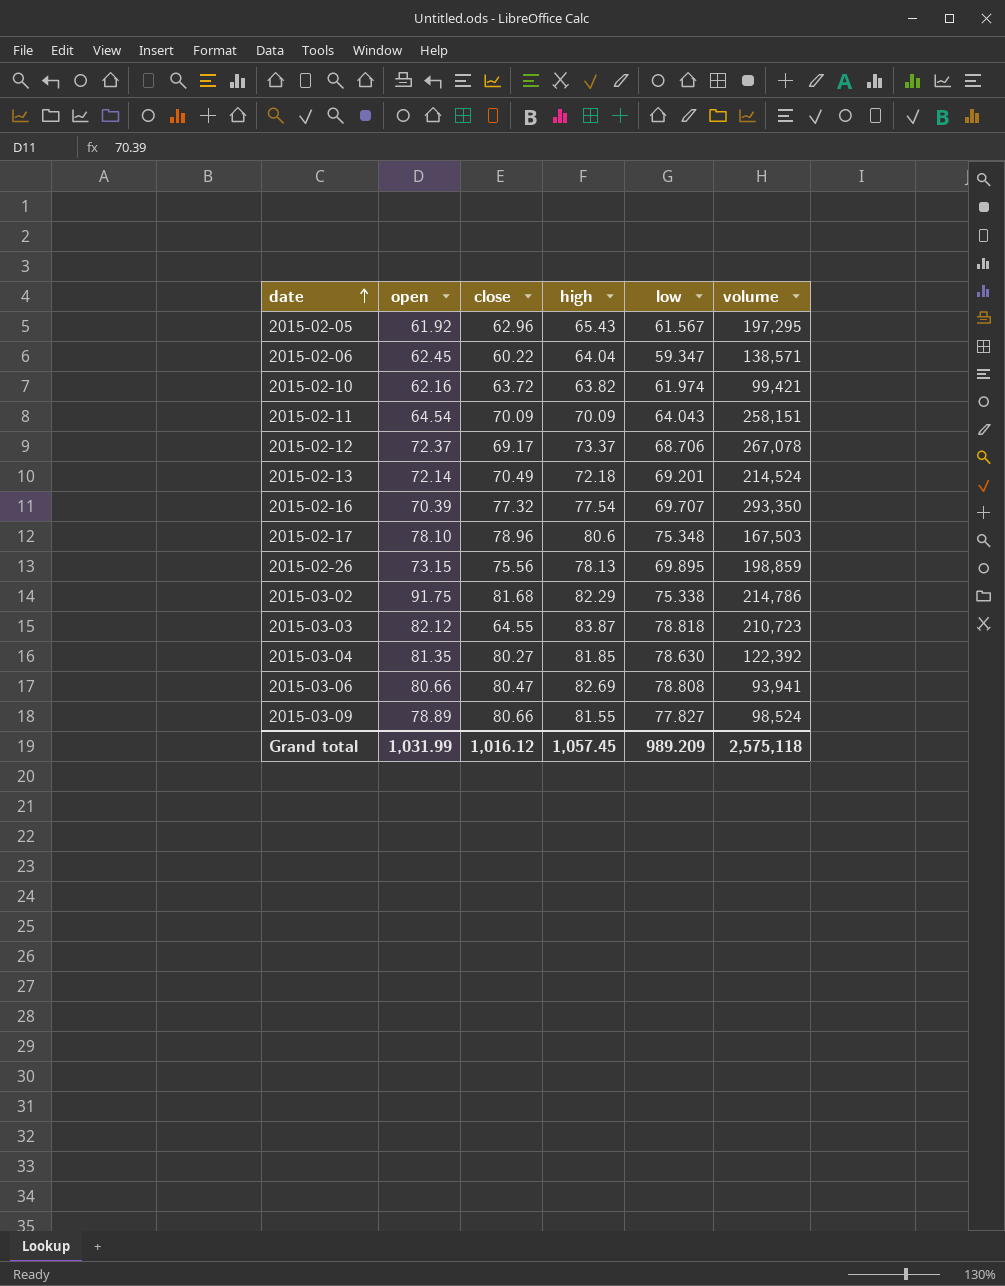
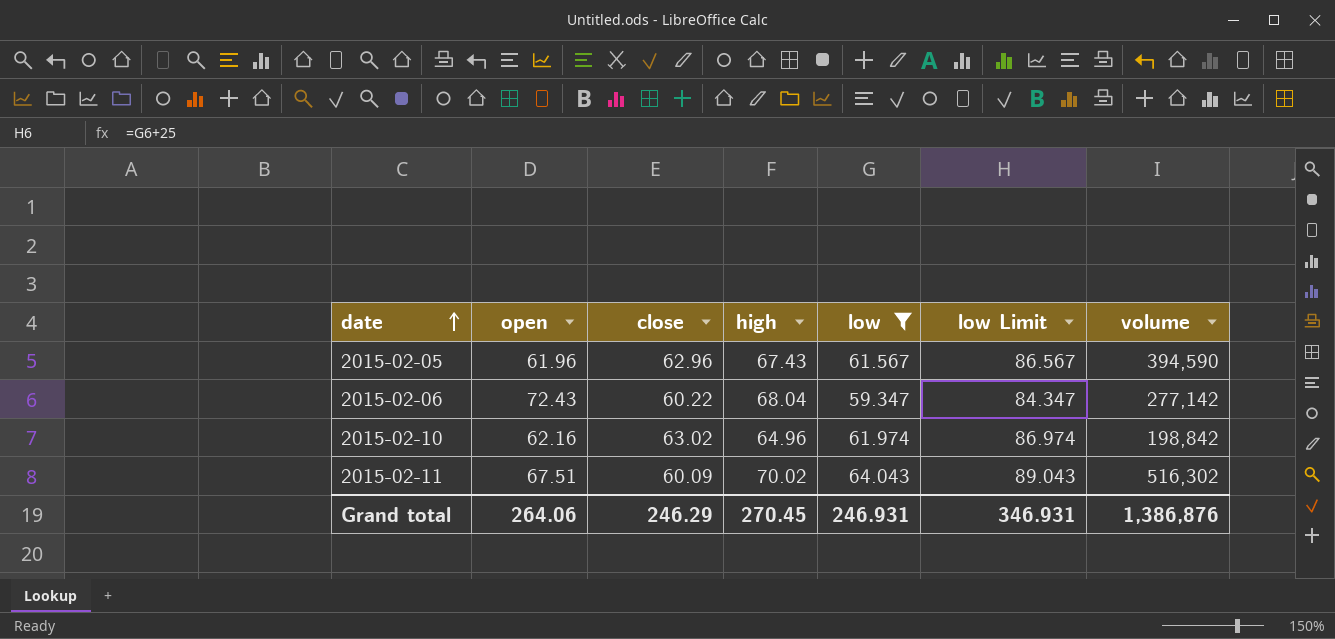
filter: none -> low <= 64.043
column low Limit | formula: none -> [low] + 25
2015-02-05 | open: 61.92 -> 61.96
2015-02-05 | high: 65.43 -> 67.43
2015-02-05 | volume: 197,295 -> 394,590
2015-02-06 | open: 62.45 -> 72.43
2015-02-06 | high: 64.04 -> 68.04
2015-02-06 | volume: 138,571 -> 277,142
2015-02-10 | close: 63.72 -> 63.02
2015-02-10 | high: 63.82 -> 64.96
2015-02-10 | volume: 99,421 -> 198,842
2015-02-11 | open: 64.54 -> 67.51
2015-02-11 | close: 70.09 -> 60.09
2015-02-11 | high: 70.09 -> 70.02
2015-02-11 | volume: 258,151 -> 516,302
Grand total | open: 1,031.99 -> 264.06
Grand total | close: 1,016.12 -> 246.29
Grand total | high: 1,057.45 -> 270.45
Grand total | low: 989.209 -> 246.931
Grand total | volume: 2,575,118 -> 1,386,876

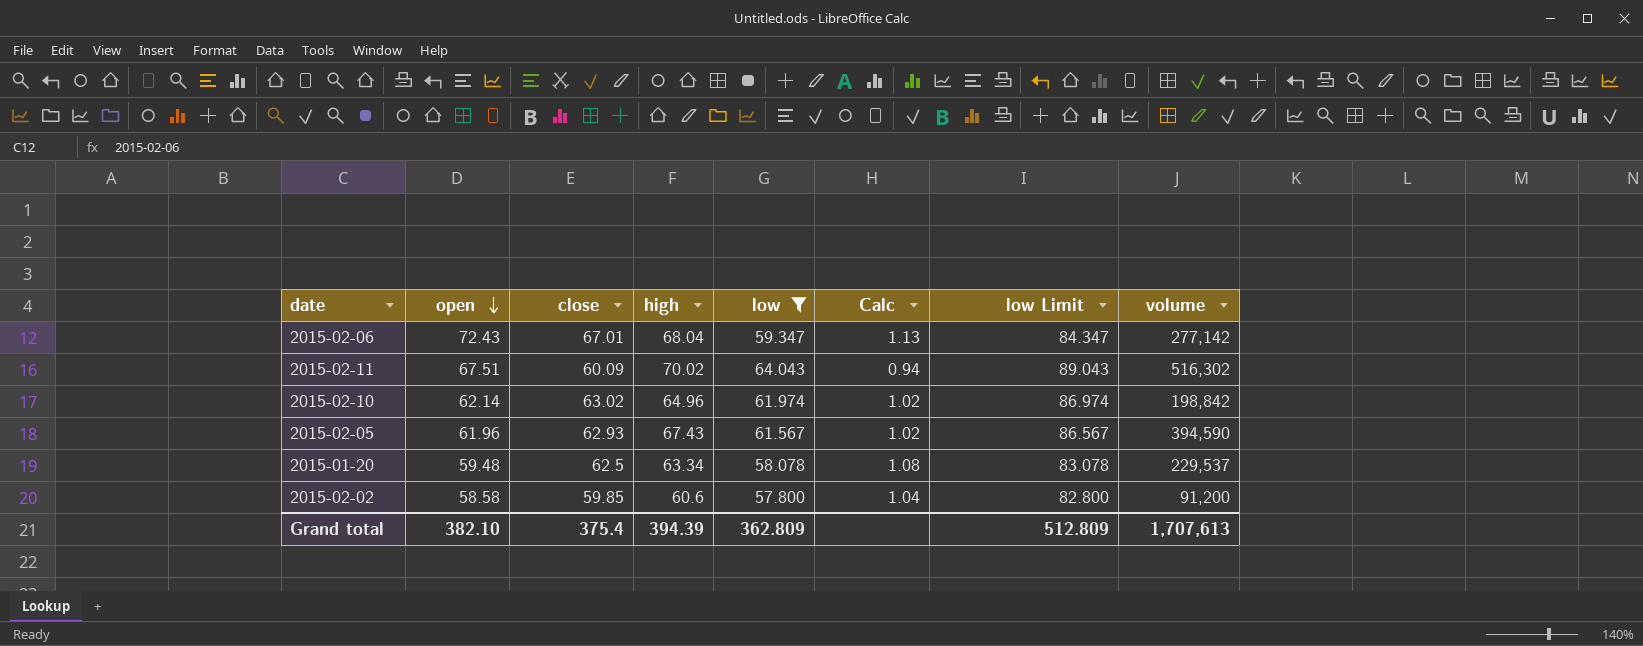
row order: date ascending -> open descending
column Calc | formula: none -> [close] / [low]
2015-02-06 | close: 60.22 -> 67.01
2015-02-10 | open: 62.16 -> 62.14
2015-02-05 | close: 62.96 -> 62.93
row 2015-01-20: none -> 59.48 | 62.5 | 63.34 | 58.078 | 1.08 | 83.078 | 229,537
row 2015-02-02: none -> 58.58 | 59.85 | 60.6 | 57.800 | 1.04 | 82.800 | 91,200
Grand total | open: 264.06 -> 382.10
Grand total | close: 246.29 -> 375.4
Grand total | high: 270.45 -> 394.39
Grand total | low: 246.931 -> 362.809
Grand total | low Limit: 346.931 -> 512.809
Grand total | volume: 1,386,876 -> 1,707,613

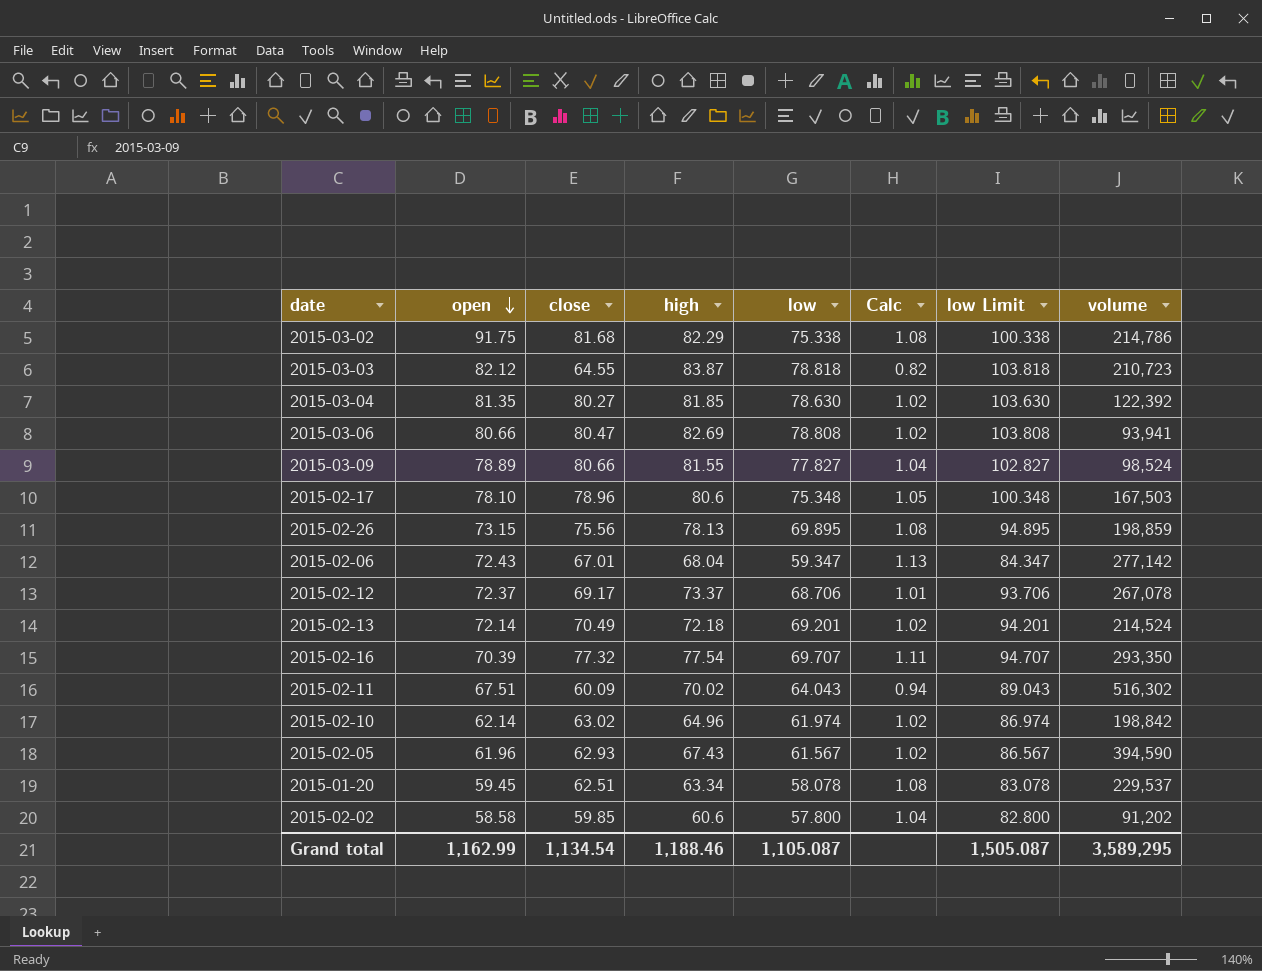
filter: low <= 64.043 -> none
2015-01-20 | open: 59.48 -> 59.45
2015-01-20 | close: 62.5 -> 62.51
2015-02-02 | volume: 91,200 -> 91,202
Grand total | open: 382.10 -> 1,162.99
Grand total | close: 375.4 -> 1,134.54
Grand total | high: 394.39 -> 1,188.46
Grand total | low: 362.809 -> 1,105.087
Grand total | low Limit: 512.809 -> 1,505.087
Grand total | volume: 1,707,613 -> 3,589,295

